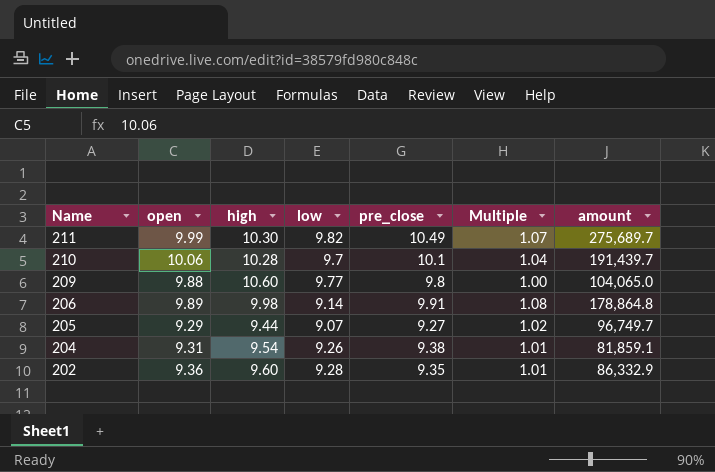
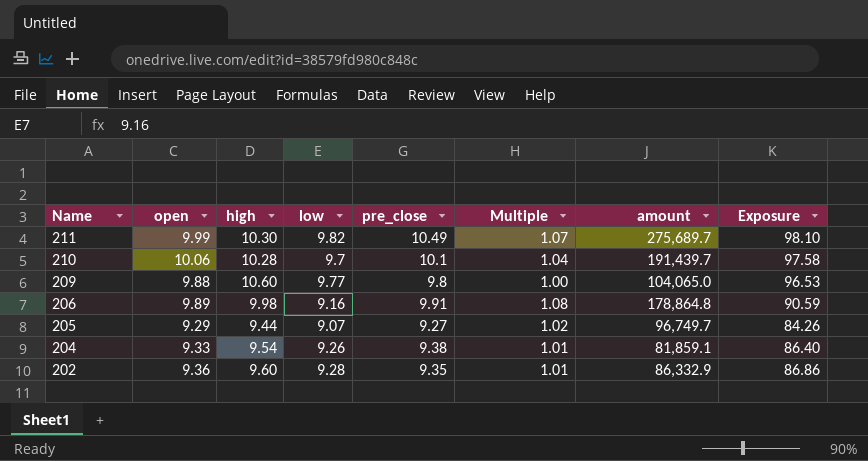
column Exposure | formula: none -> [open] * [low]
206 | low: 9.14 -> 9.16
204 | open: 9.31 -> 9.33

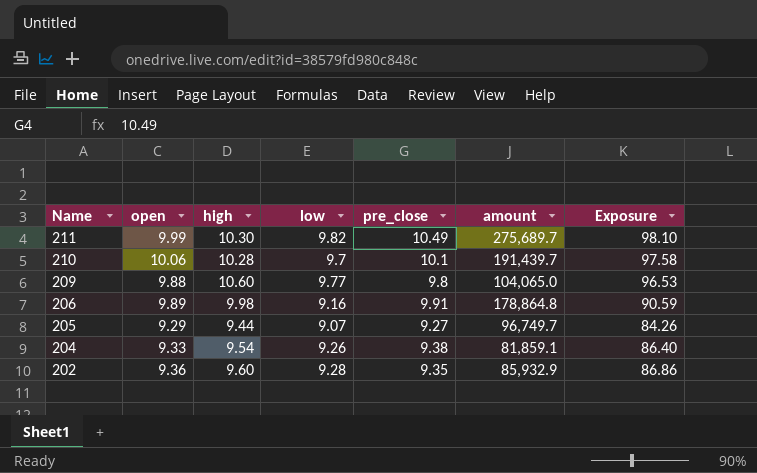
column Multiple | formula: [pre_close] / [low] -> none
202 | amount: 86,332.9 -> 85,932.9

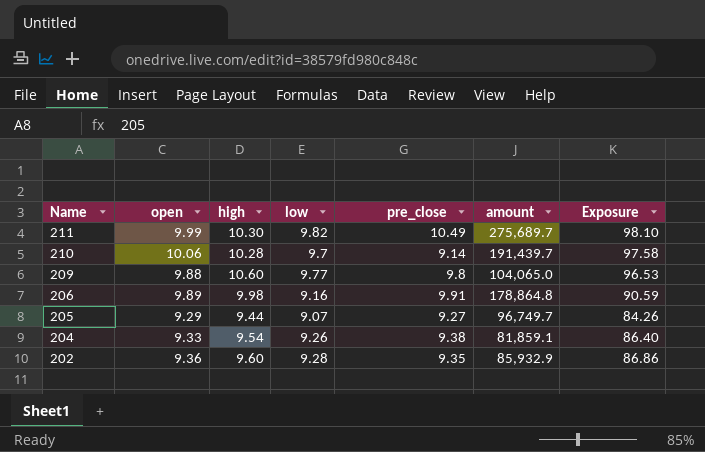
210 | pre_close: 10.1 -> 9.14

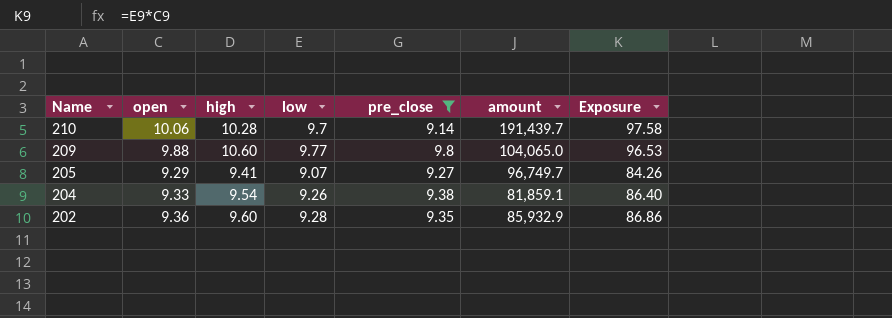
filter: none -> pre_close <= 9.8
205 | high: 9.44 -> 9.41

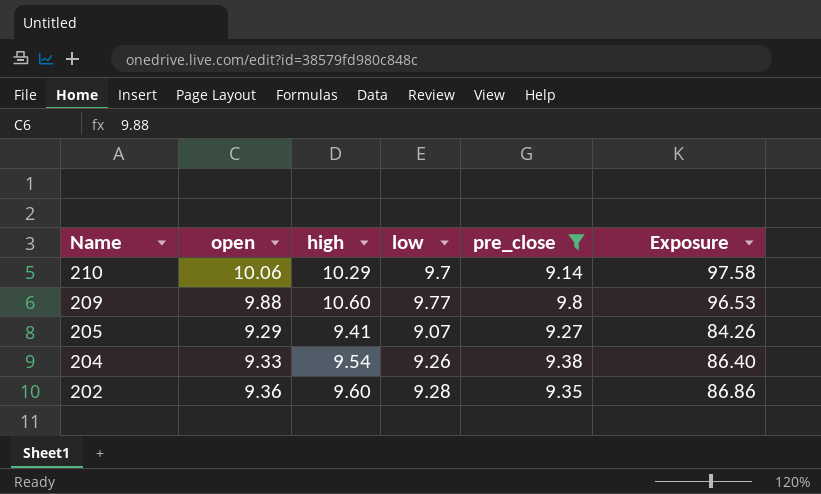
column amount | position: 6 -> none
210 | high: 10.28 -> 10.29

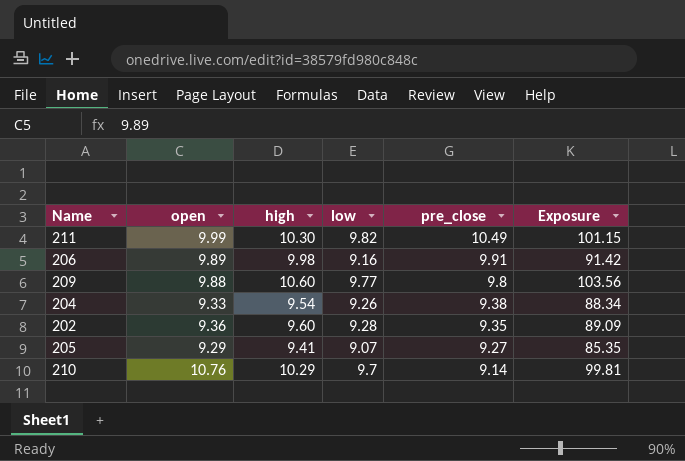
filter: pre_close <= 9.8 -> none
row order: Name descending -> pre_close descending
column Exposure | formula: [open] * [low] -> [high] * [low]
210 | open: 10.06 -> 10.76

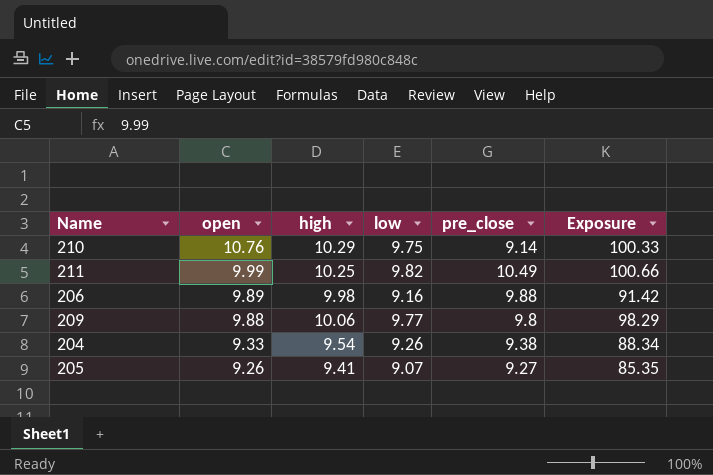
row order: pre_close descending -> open descending
row 202: 9.36 | 9.60 | 9.28 | 9.35 | 89.09 -> none
210 | low: 9.7 -> 9.75
210 | Exposure: 99.81 -> 100.33
211 | high: 10.30 -> 10.25
211 | Exposure: 101.15 -> 100.66
206 | pre_close: 9.91 -> 9.88
209 | high: 10.60 -> 10.06
209 | Exposure: 103.56 -> 98.29
205 | open: 9.29 -> 9.26

